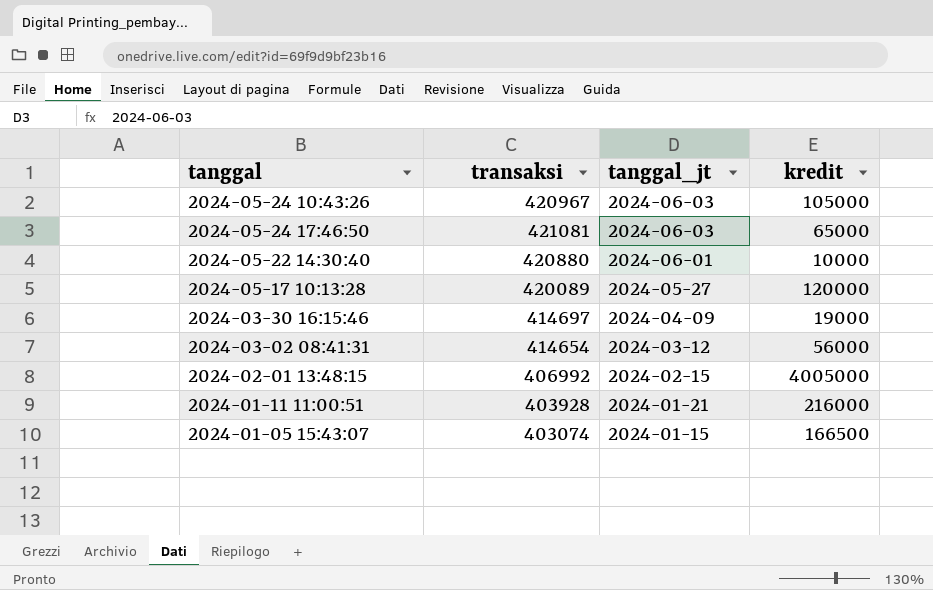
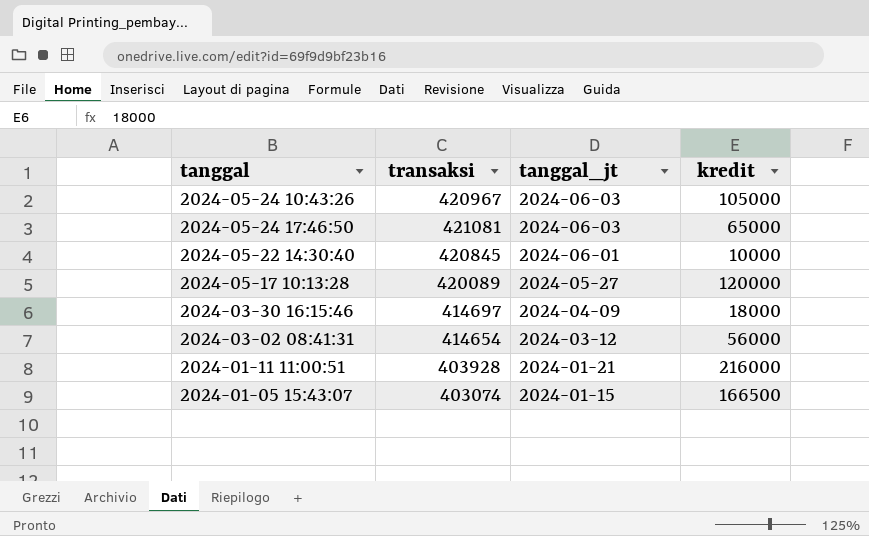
row 2024-02-01 13:48:15: 406992 | 2024-02-15 | 4005000 -> none
2024-05-22 14:30:40 | transaksi: 420880 -> 420845
2024-03-30 16:15:46 | kredit: 19000 -> 18000

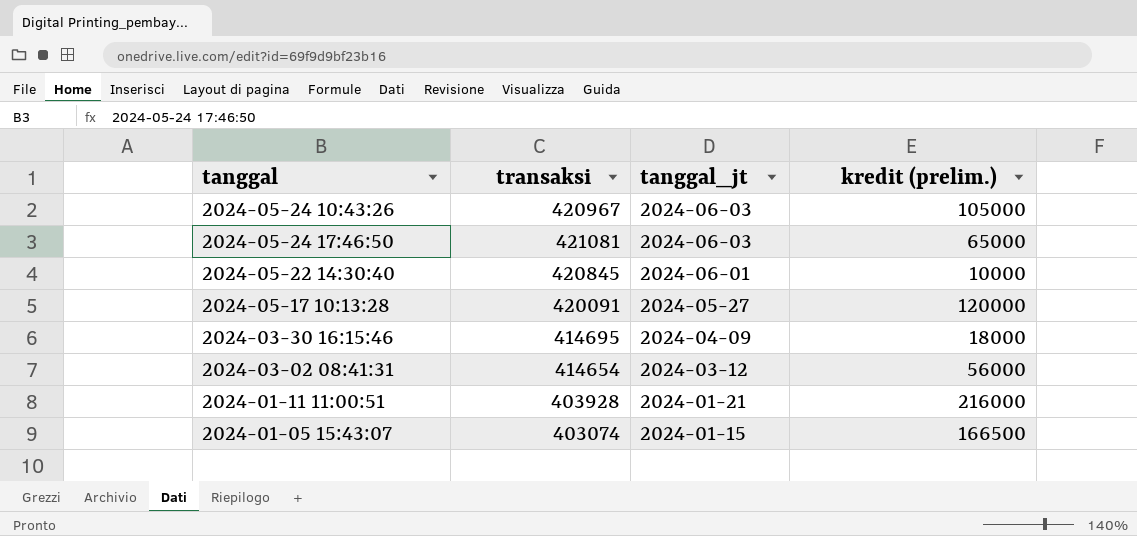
column name: kredit -> kredit (prelim.)
2024-05-17 10:13:28 | transaksi: 420089 -> 420091
2024-03-30 16:15:46 | transaksi: 414697 -> 414695

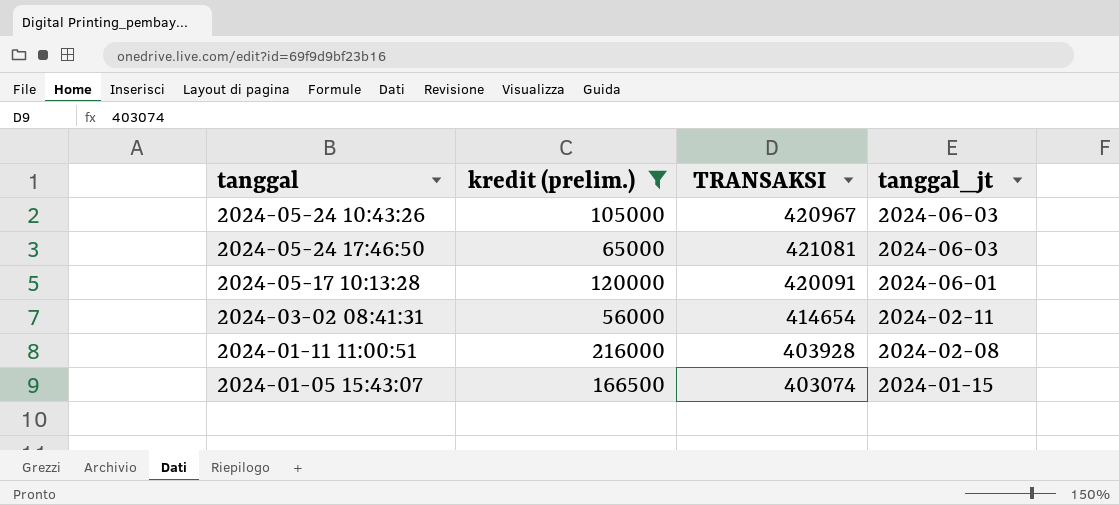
filter: none -> kredit (prelim.) >= 56000
column kredit (prelim.) | position: 4 -> 2
column name: transaksi -> TRANSAKSI
2024-05-17 10:13:28 | tanggal_jt: 2024-05-27 -> 2024-06-01
2024-03-02 08:41:31 | tanggal_jt: 2024-03-12 -> 2024-02-11
2024-01-11 11:00:51 | tanggal_jt: 2024-01-21 -> 2024-02-08

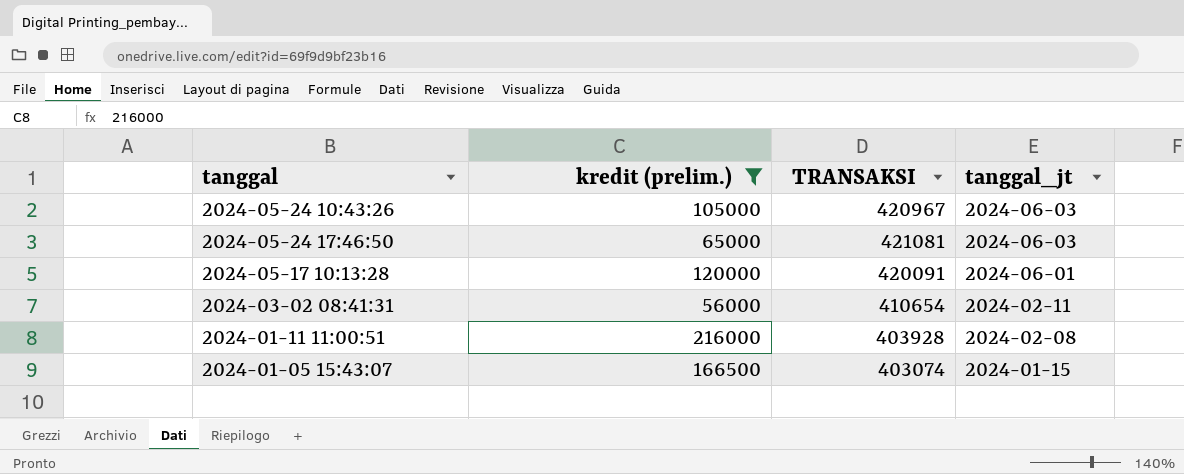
2024-03-02 08:41:31 | TRANSAKSI: 414654 -> 410654

